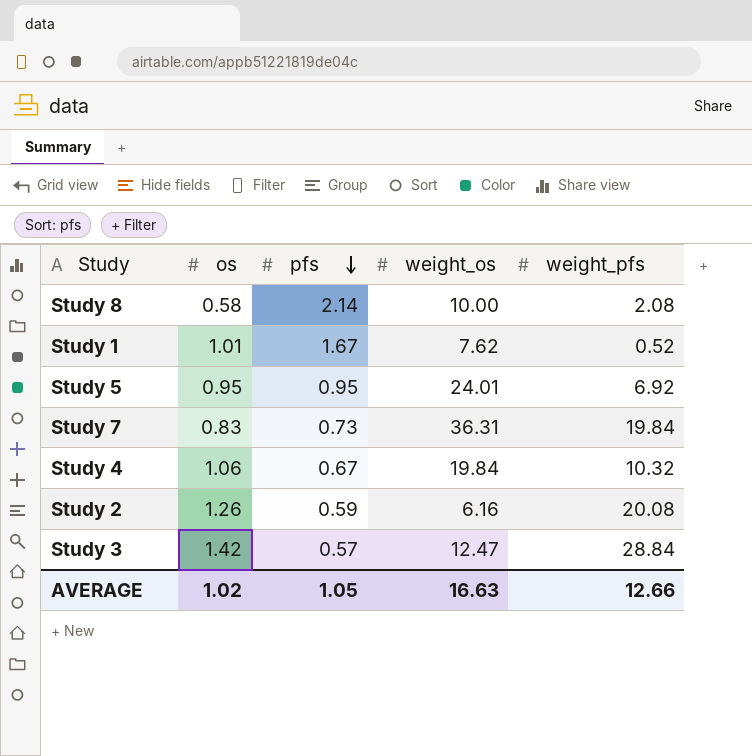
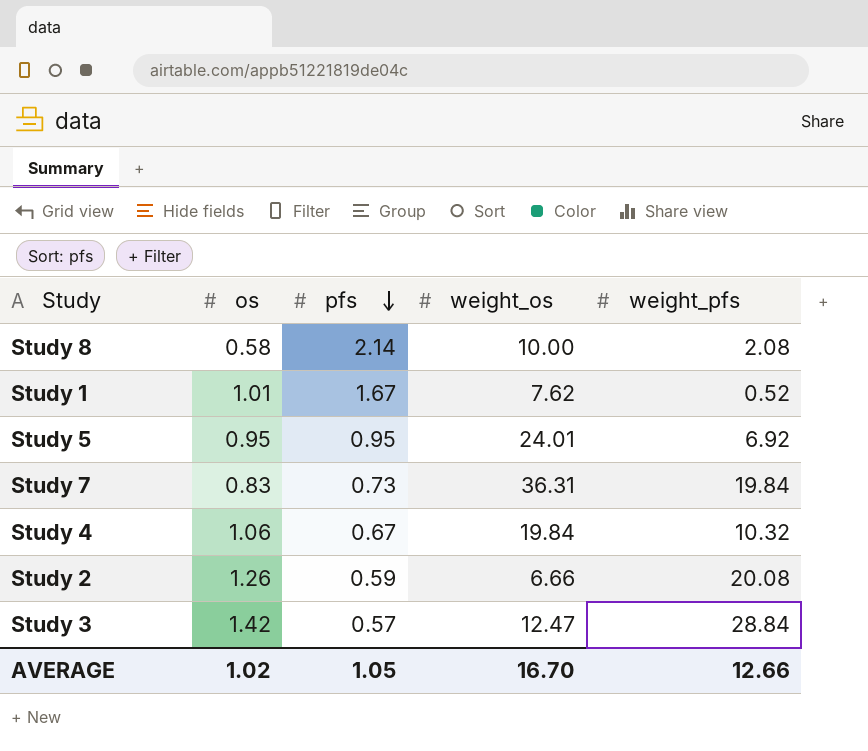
Study 2 | weight_os: 6.16 -> 6.66
AVERAGE | weight_os: 16.63 -> 16.70

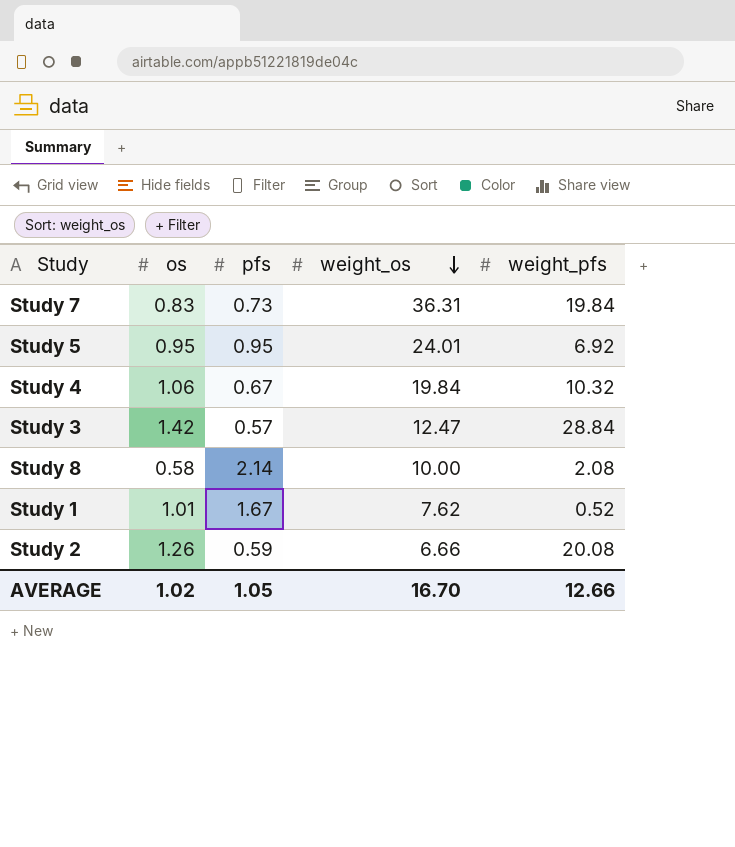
row order: pfs descending -> weight_os descending

